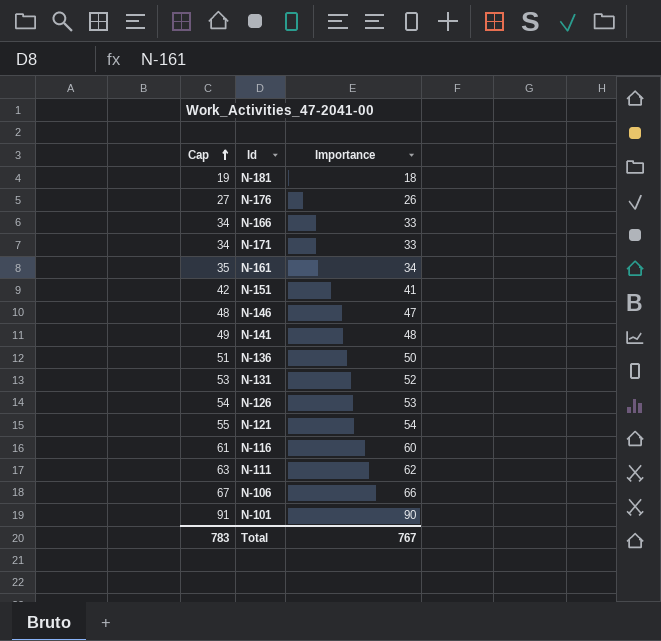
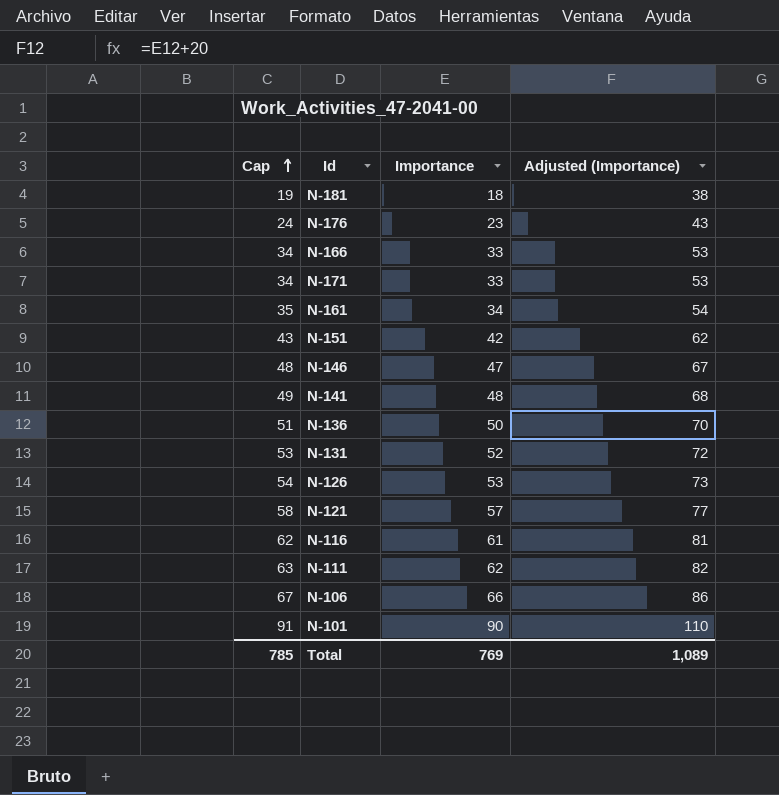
column Adjusted (Importance) | formula: none -> [Importance] + 20
N-176 | Cap: 27 -> 24
N-176 | Importance: 26 -> 23
N-151 | Cap: 42 -> 43
N-151 | Importance: 41 -> 42
N-121 | Cap: 55 -> 58
N-121 | Importance: 54 -> 57
N-116 | Cap: 61 -> 62
N-116 | Importance: 60 -> 61
Total | Cap: 783 -> 785
Total | Importance: 767 -> 769

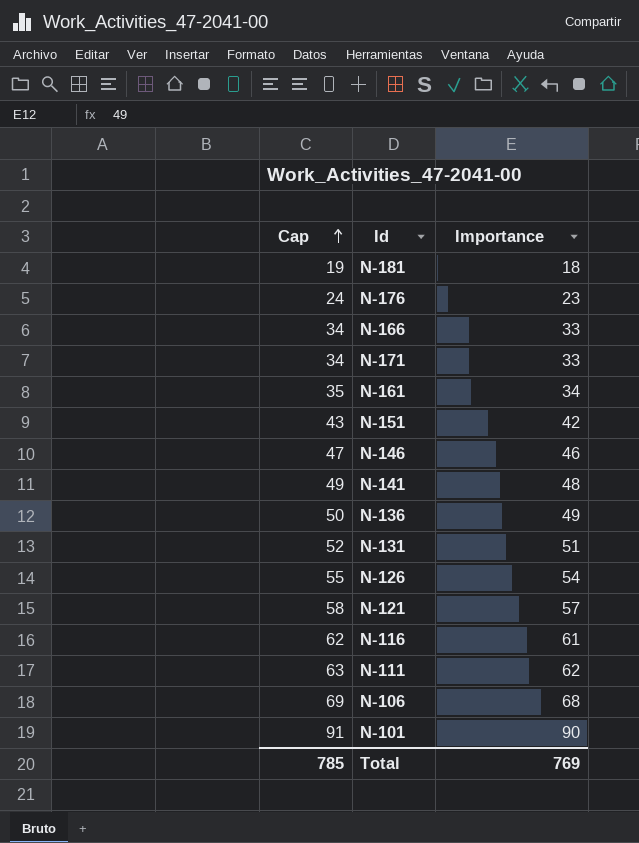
column Adjusted (Importance) | formula: [Importance] + 20 -> none
N-146 | Cap: 48 -> 47
N-146 | Importance: 47 -> 46
N-136 | Cap: 51 -> 50
N-136 | Importance: 50 -> 49
N-131 | Cap: 53 -> 52
N-131 | Importance: 52 -> 51
N-126 | Cap: 54 -> 55
N-126 | Importance: 53 -> 54
N-106 | Cap: 67 -> 69
N-106 | Importance: 66 -> 68

